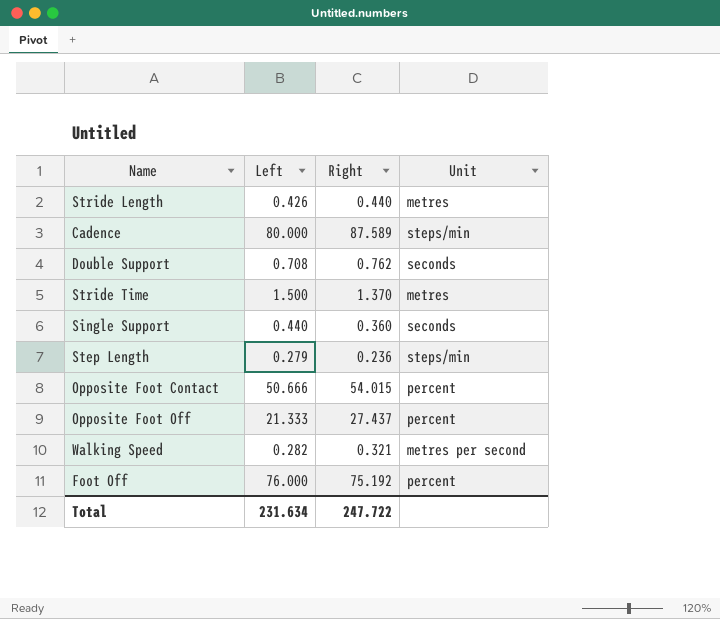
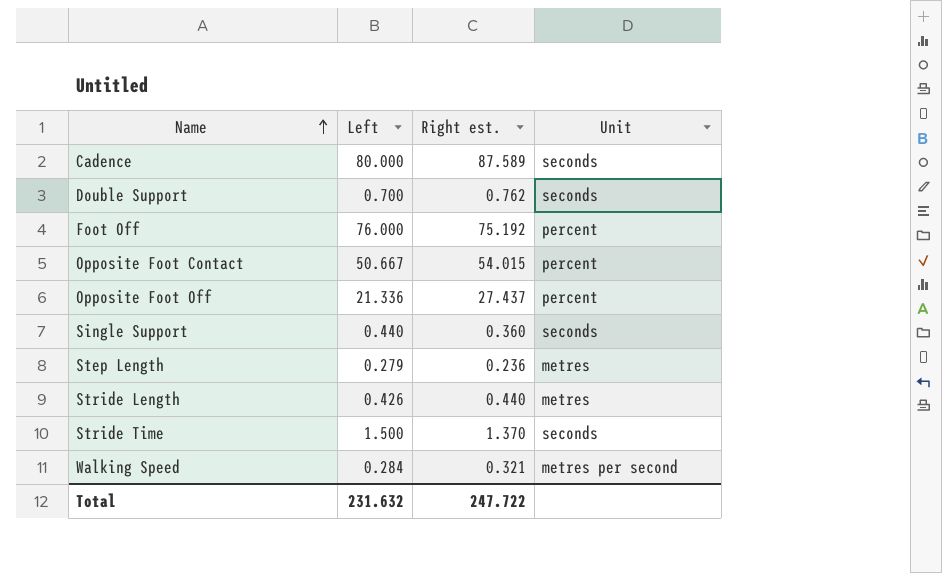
row order: none -> Name ascending
column name: Right -> Right est.
Cadence | Unit: steps/min -> seconds
Double Support | Left: 0.708 -> 0.700
Opposite Foot Contact | Left: 50.666 -> 50.667
Opposite Foot Off | Left: 21.333 -> 21.336
Step Length | Unit: steps/min -> metres
Stride Time | Unit: metres -> seconds
Walking Speed | Left: 0.282 -> 0.284
Total | Left: 231.634 -> 231.632

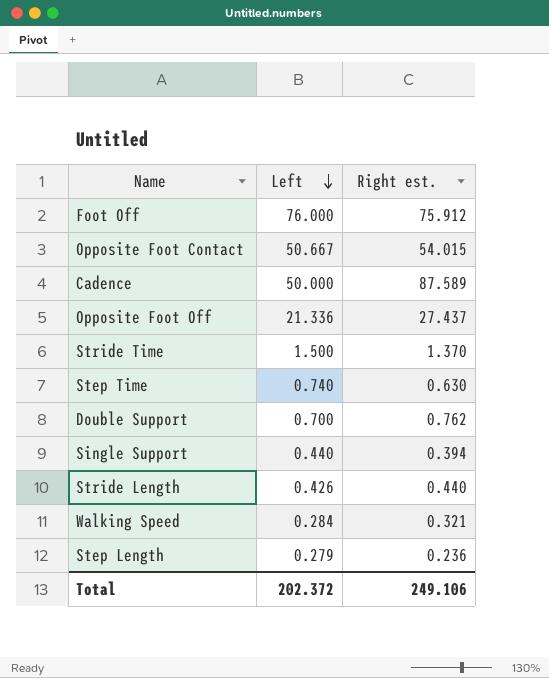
row order: Name ascending -> Left descending
column Unit | position: 4 -> none
Foot Off | Right est.: 75.192 -> 75.912
Cadence | Left: 80.000 -> 50.000
row Step Time: none -> 0.740 | 0.630
Single Support | Right est.: 0.360 -> 0.394
Total | Left: 231.632 -> 202.372
Total | Right est.: 247.722 -> 249.106

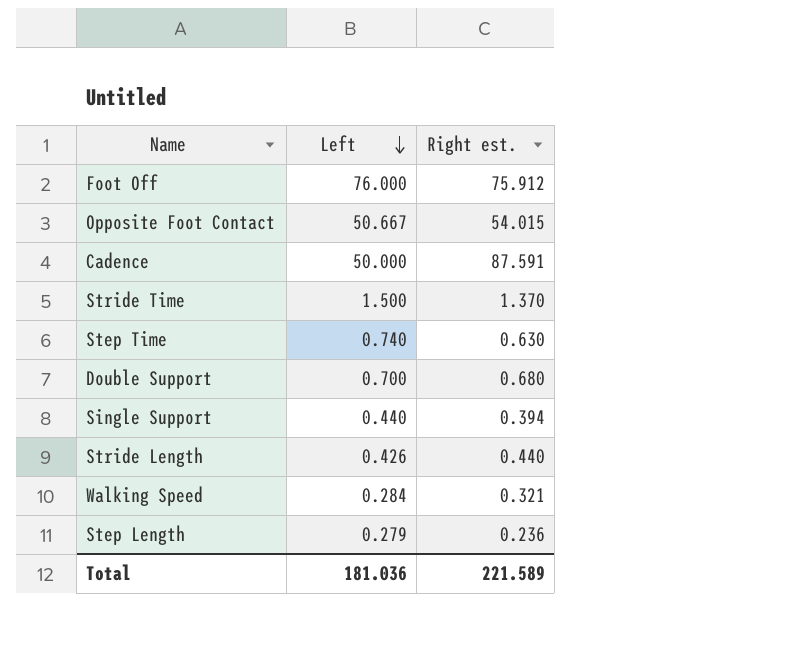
row Opposite Foot Off: 21.336 | 27.437 -> none
Cadence | Right est.: 87.589 -> 87.591
Double Support | Right est.: 0.762 -> 0.680
Total | Left: 202.372 -> 181.036
Total | Right est.: 249.106 -> 221.589

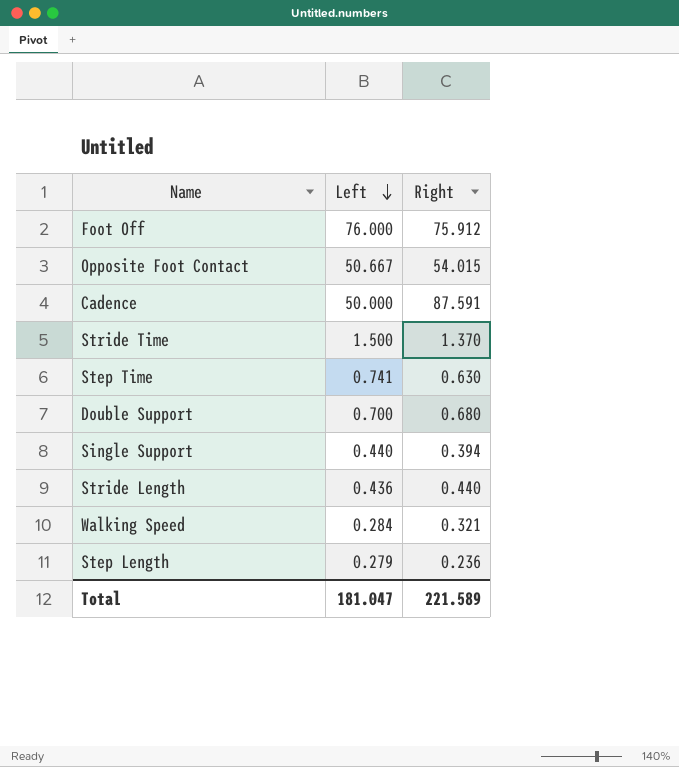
column name: Right est. -> Right
Step Time | Left: 0.740 -> 0.741
Stride Length | Left: 0.426 -> 0.436
Total | Left: 181.036 -> 181.047

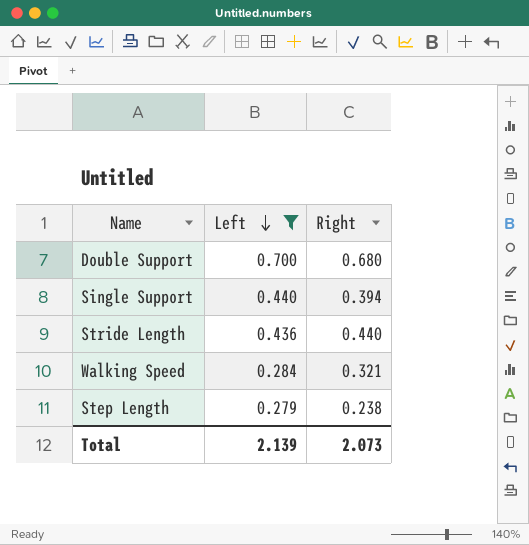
filter: none -> Left <= 0.700
Step Length | Right: 0.236 -> 0.238
Total | Left: 181.047 -> 2.139
Total | Right: 221.589 -> 2.073

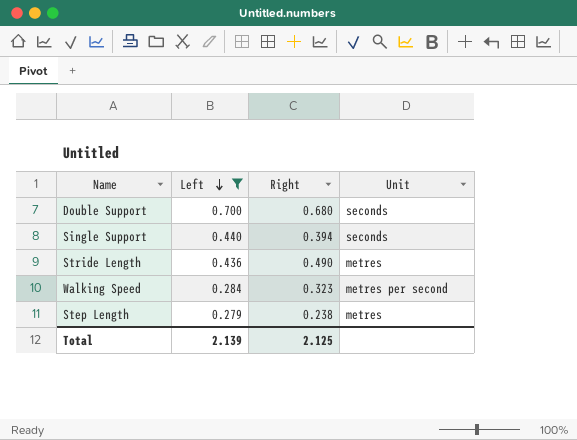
column Unit | position: none -> 4
Stride Length | Right: 0.440 -> 0.490
Walking Speed | Right: 0.321 -> 0.323
Total | Right: 2.073 -> 2.125

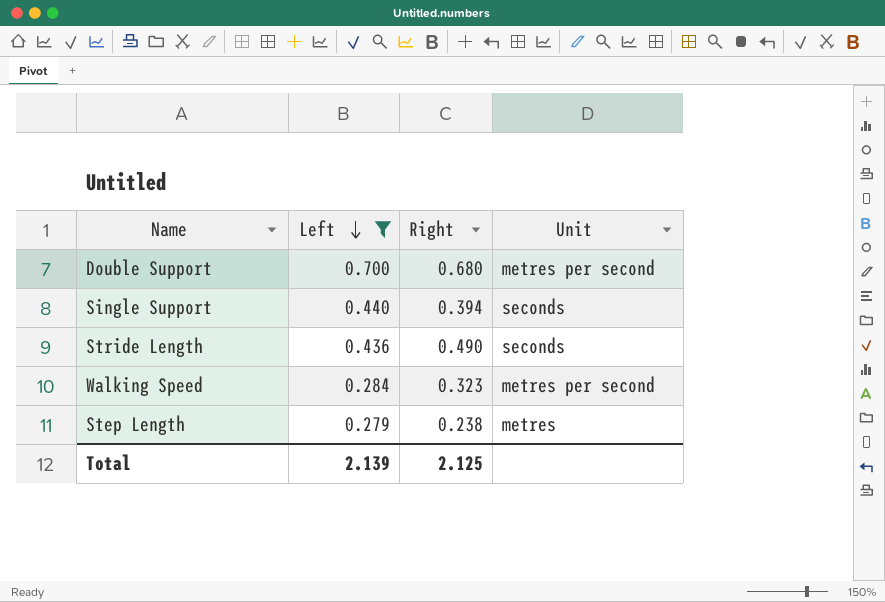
Double Support | Unit: seconds -> metres per second
Stride Length | Unit: metres -> seconds

